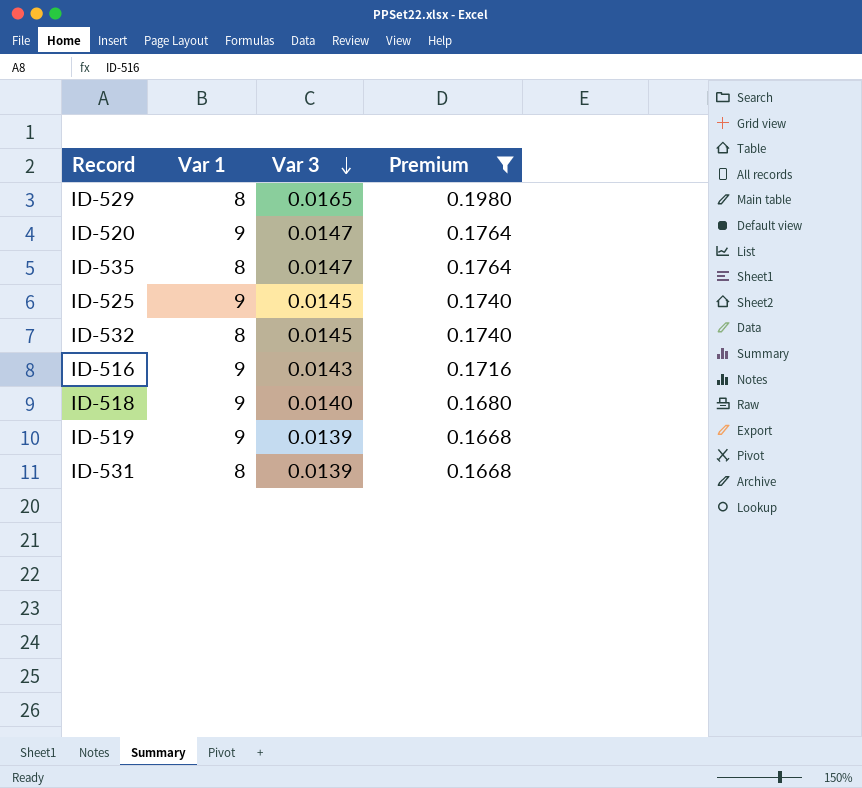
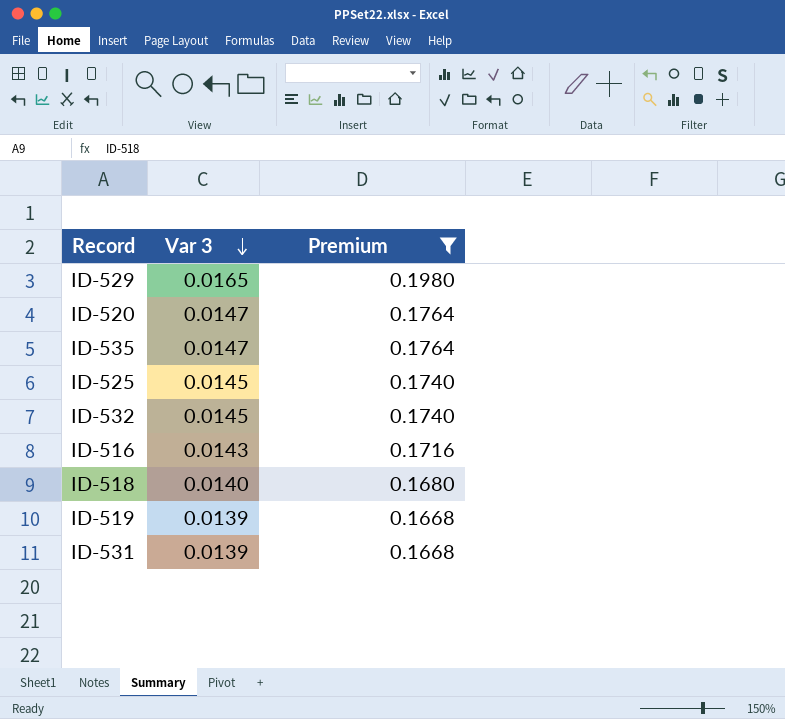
column Var 1 | position: 2 -> none

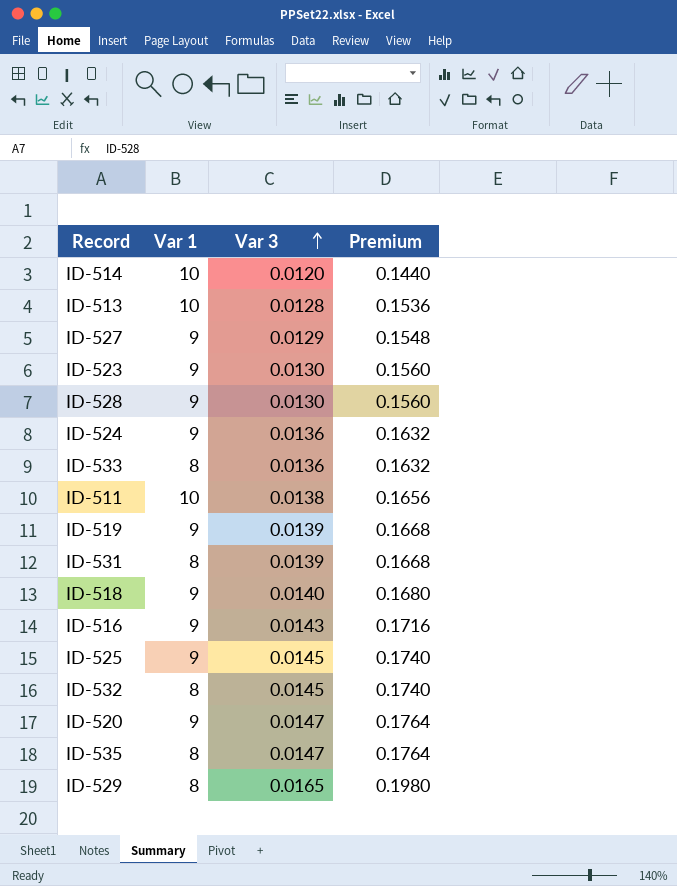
filter: Premium >= 0.1668 -> none
row order: Var 3 descending -> Var 3 ascending
column Var 1 | position: none -> 2

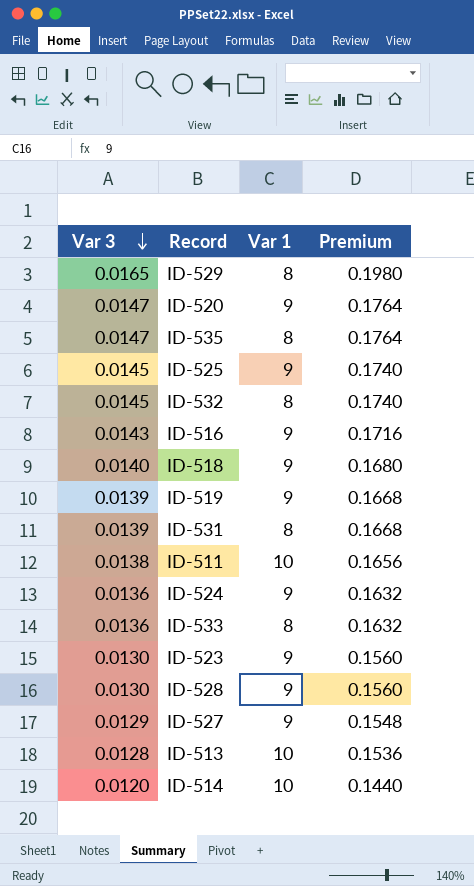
row order: Var 3 ascending -> Var 3 descending
column Var 3 | position: 3 -> 1

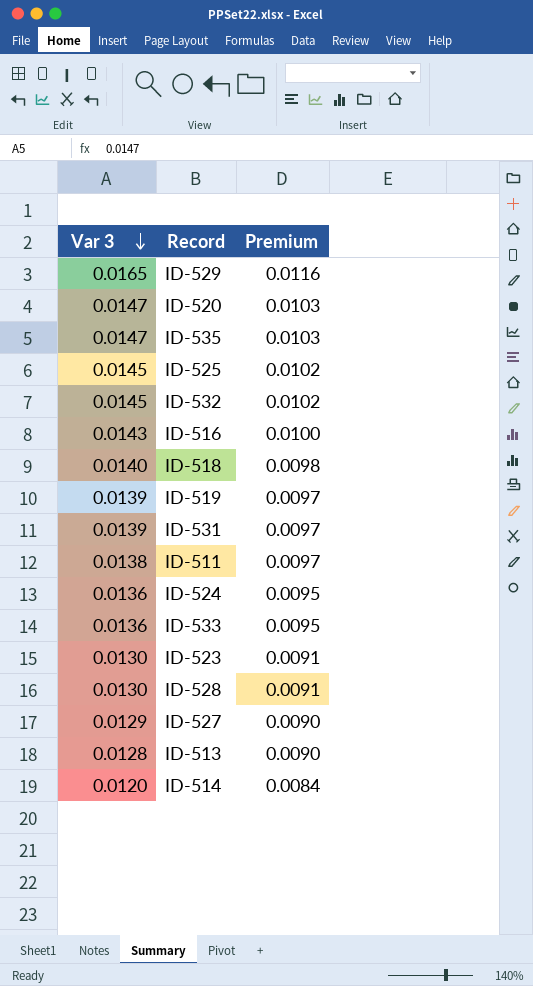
column Var 1 | position: 3 -> none
column Premium | formula: [Var 3] * 12 -> [Var 3] * 0.7

